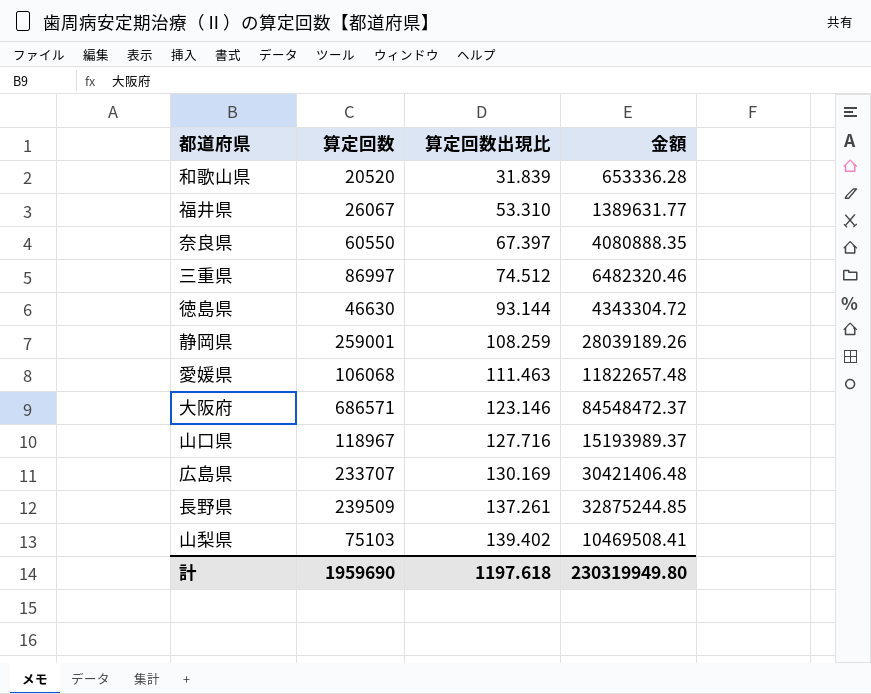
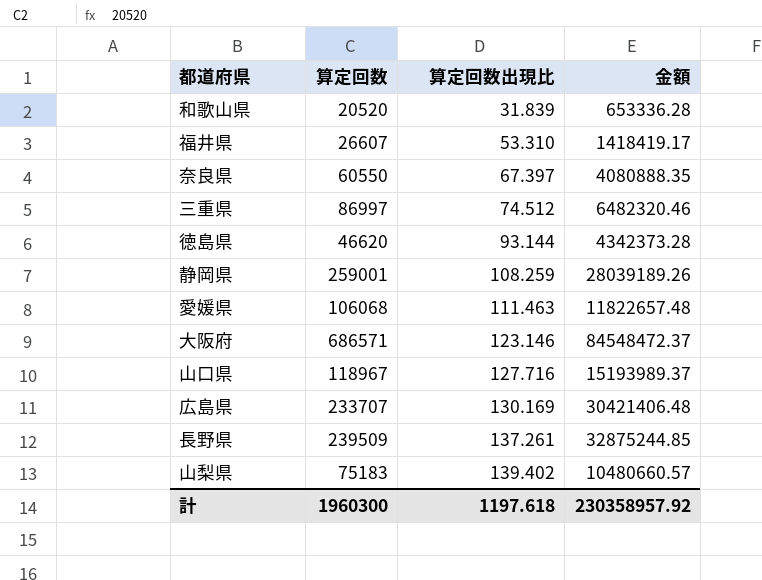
福井県 | 算定回数: 26067 -> 26607
福井県 | 金額: 1389631.77 -> 1418419.17
徳島県 | 算定回数: 46630 -> 46620
徳島県 | 金額: 4343304.72 -> 4342373.28
山梨県 | 算定回数: 75103 -> 75183
山梨県 | 金額: 10469508.41 -> 10480660.57
計 | 算定回数: 1959690 -> 1960300
計 | 金額: 230319949.80 -> 230358957.92

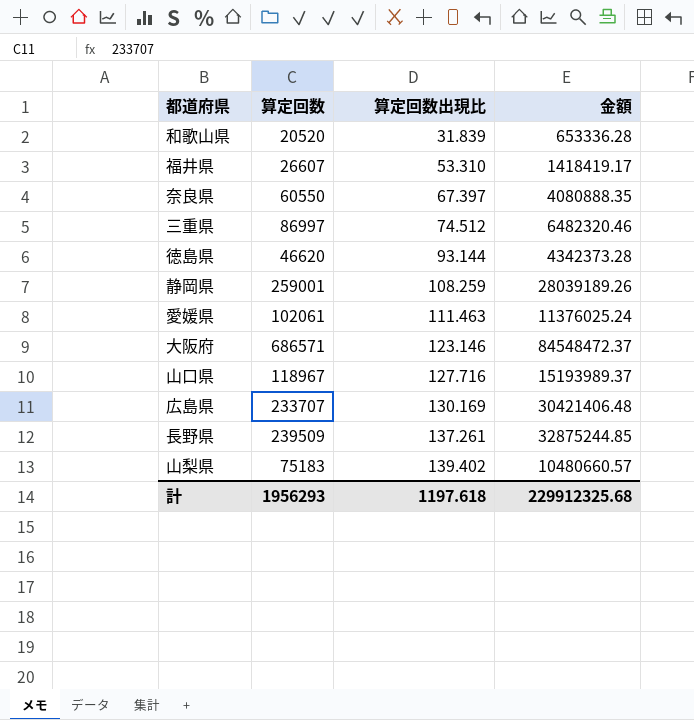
愛媛県 | 算定回数: 106068 -> 102061
愛媛県 | 金額: 11822657.48 -> 11376025.24
計 | 算定回数: 1960300 -> 1956293
計 | 金額: 230358957.92 -> 229912325.68

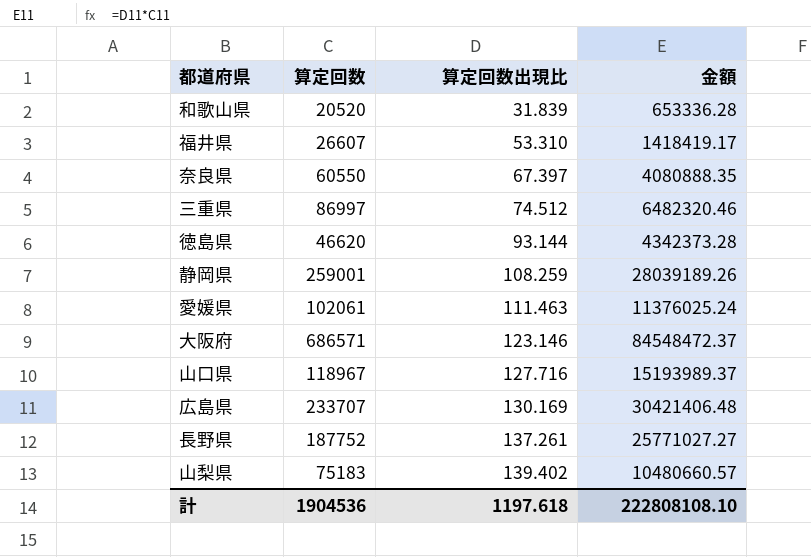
長野県 | 算定回数: 239509 -> 187752
長野県 | 金額: 32875244.85 -> 25771027.27
計 | 算定回数: 1956293 -> 1904536
計 | 金額: 229912325.68 -> 222808108.10

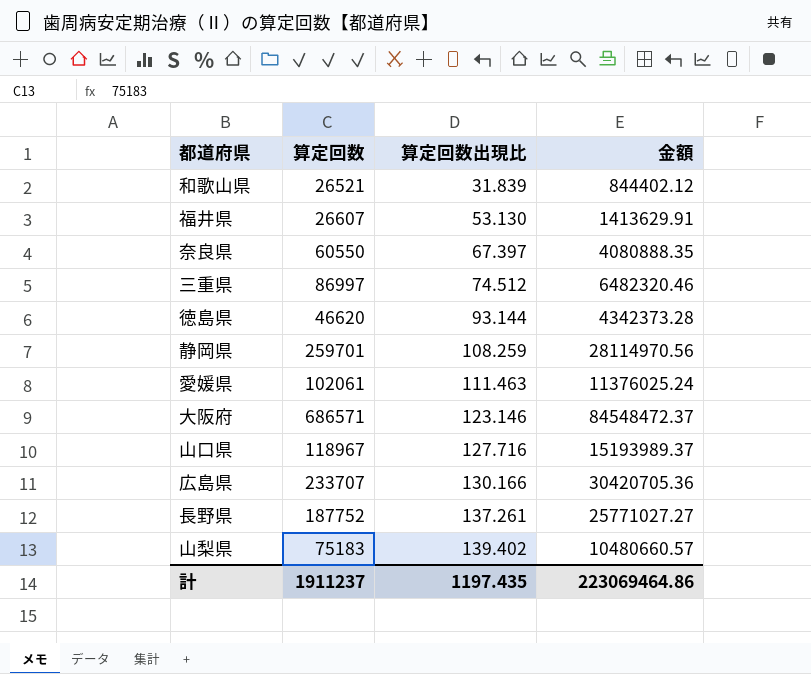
和歌山県 | 算定回数: 20520 -> 26521
和歌山県 | 金額: 653336.28 -> 844402.12
福井県 | 算定回数出現比: 53.310 -> 53.130
福井県 | 金額: 1418419.17 -> 1413629.91
静岡県 | 算定回数: 259001 -> 259701
静岡県 | 金額: 28039189.26 -> 28114970.56
広島県 | 算定回数出現比: 130.169 -> 130.166
広島県 | 金額: 30421406.48 -> 30420705.36
計 | 算定回数: 1904536 -> 1911237
計 | 算定回数出現比: 1197.618 -> 1197.435
計 | 金額: 222808108.10 -> 223069464.86

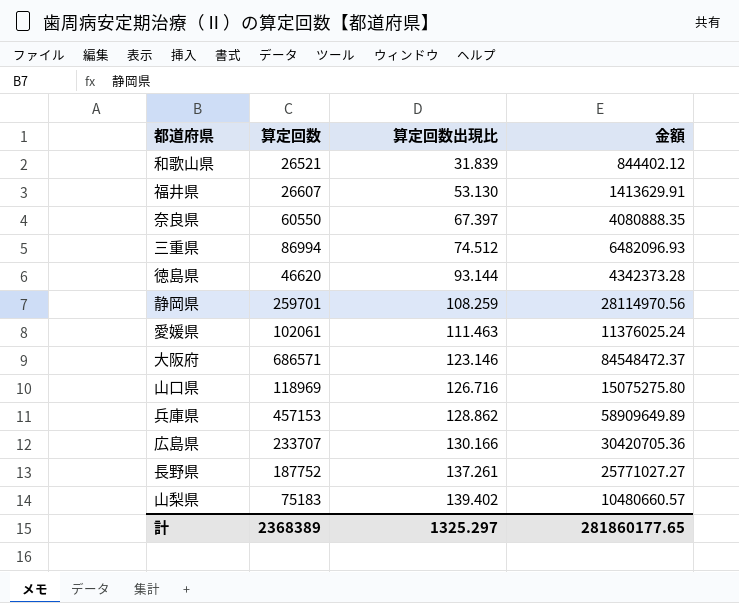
三重県 | 算定回数: 86997 -> 86994
三重県 | 金額: 6482320.46 -> 6482096.93
山口県 | 算定回数: 118967 -> 118969
山口県 | 算定回数出現比: 127.716 -> 126.716
山口県 | 金額: 15193989.37 -> 15075275.80
row 兵庫県: none -> 457153 | 128.862 | 58909649.89
計 | 算定回数: 1911237 -> 2368389
計 | 算定回数出現比: 1197.435 -> 1325.297
計 | 金額: 223069464.86 -> 281860177.65

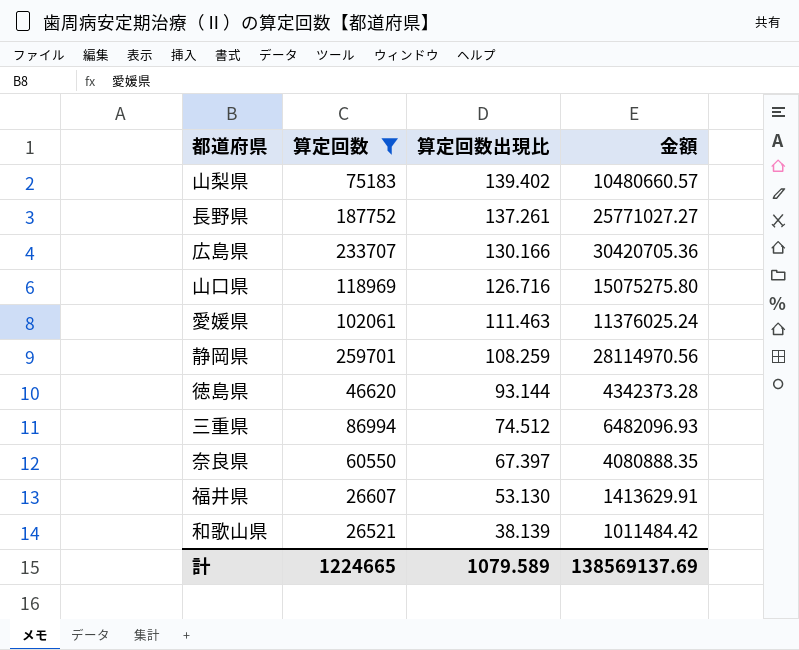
filter: none -> 算定回数 <= 259701
row order: 算定回数出現比 ascending -> 算定回数出現比 descending
和歌山県 | 算定回数出現比: 31.839 -> 38.139
和歌山県 | 金額: 844402.12 -> 1011484.42
計 | 算定回数: 2368389 -> 1224665
計 | 算定回数出現比: 1325.297 -> 1079.589
計 | 金額: 281860177.65 -> 138569137.69

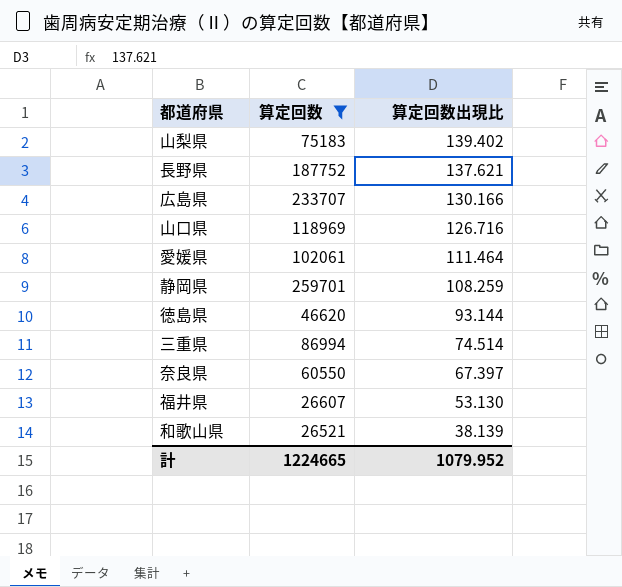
column 金額 | formula: [算定回数] * [算定回数出現比] -> none
長野県 | 算定回数出現比: 137.261 -> 137.621
愛媛県 | 算定回数出現比: 111.463 -> 111.464
三重県 | 算定回数出現比: 74.512 -> 74.514
計 | 算定回数出現比: 1079.589 -> 1079.952

